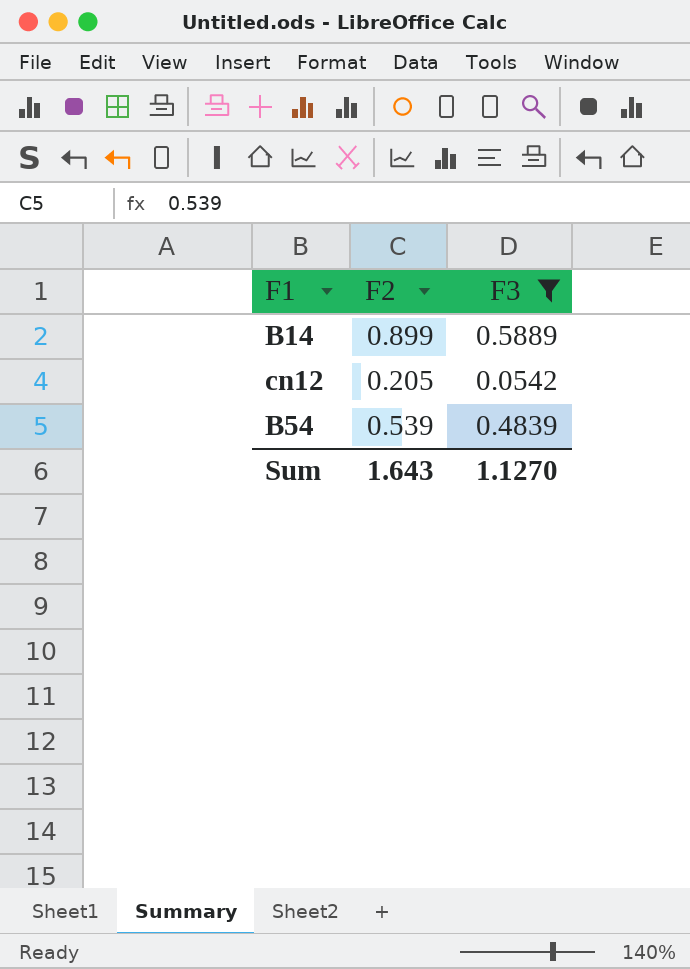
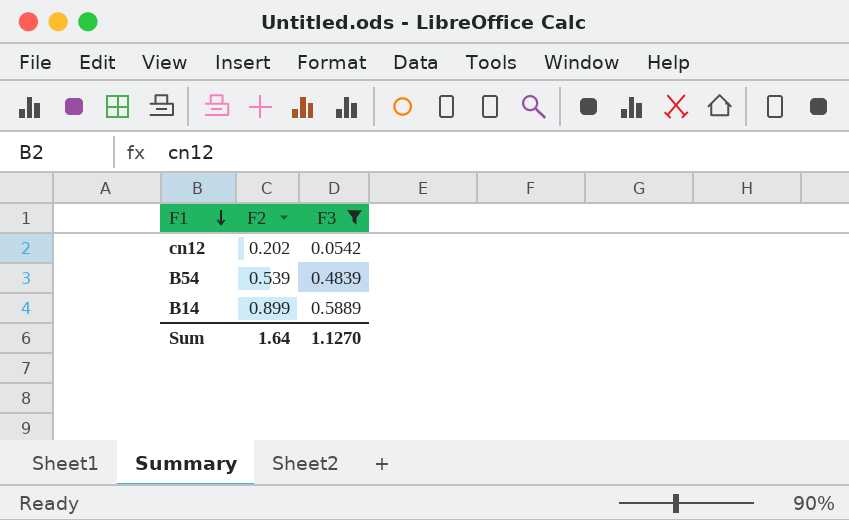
row order: none -> F1 descending
cn12 | F2: 0.205 -> 0.202
Sum | F2: 1.643 -> 1.64

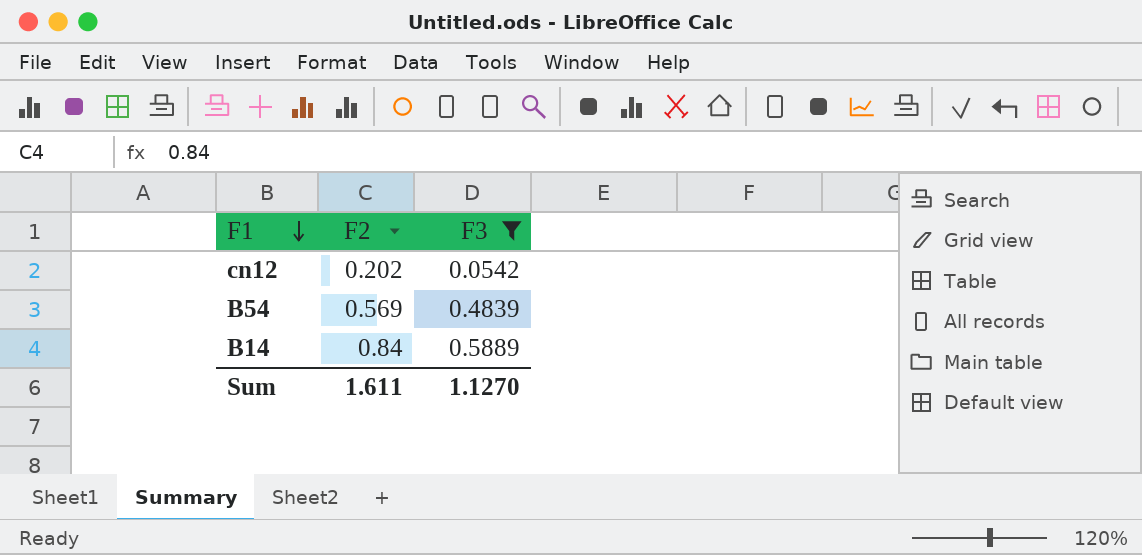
B54 | F2: 0.539 -> 0.569
B14 | F2: 0.899 -> 0.84
Sum | F2: 1.64 -> 1.611

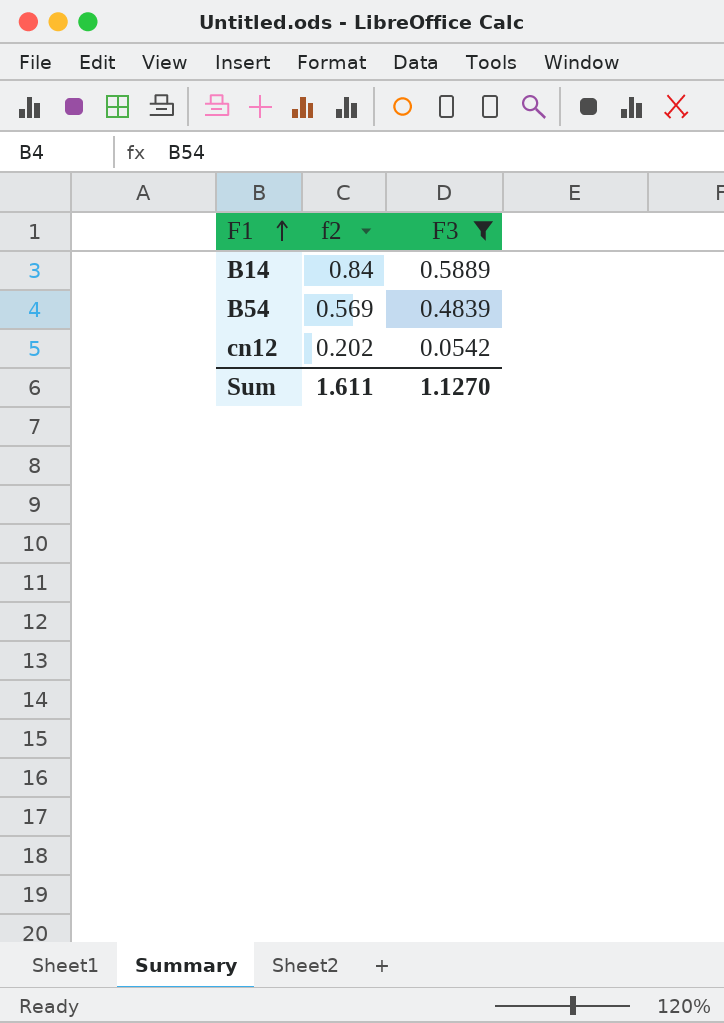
row order: F1 descending -> F1 ascending
column name: F2 -> f2

